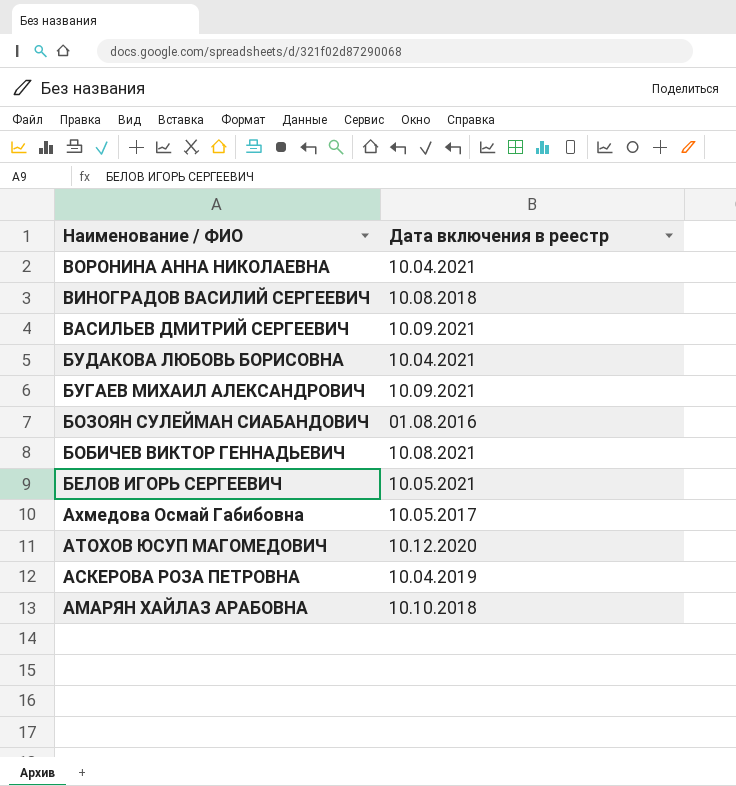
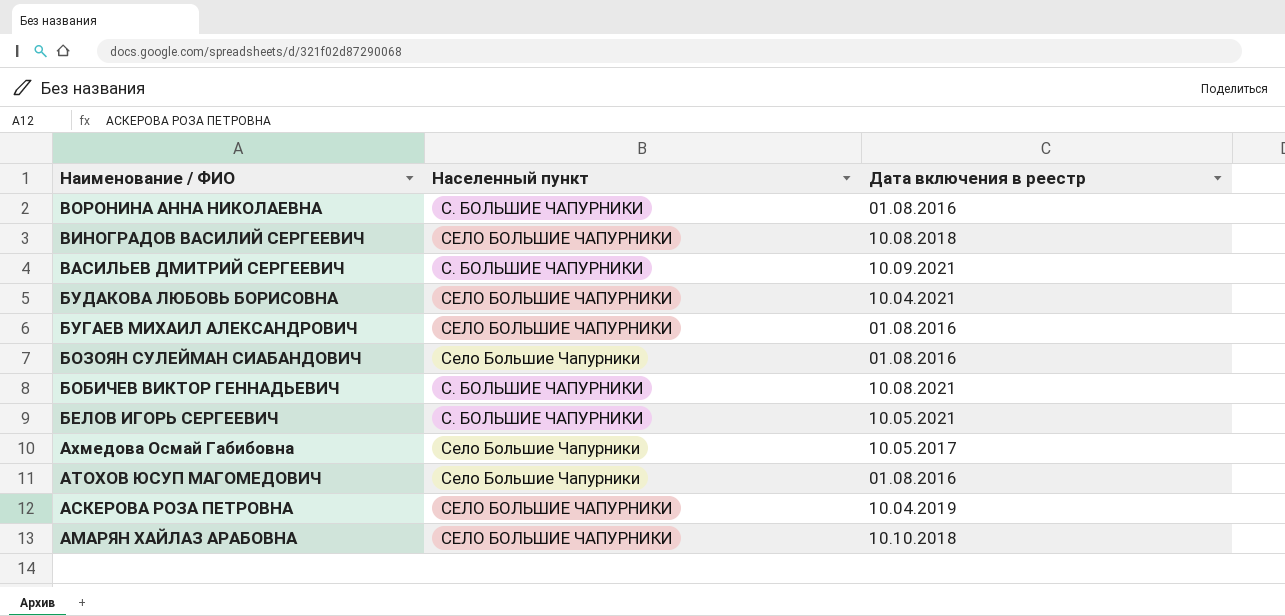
column Населенный пункт | position: none -> 2
ВОРОНИНА АННА НИКОЛАЕВНА | Дата включения в реестр: 10.04.2021 -> 01.08.2016
БУГАЕВ МИХАИЛ АЛЕКСАНДРОВИЧ | Дата включения в реестр: 10.09.2021 -> 01.08.2016
АТОХОВ ЮСУП МАГОМЕДОВИЧ | Дата включения в реестр: 10.12.2020 -> 01.08.2016

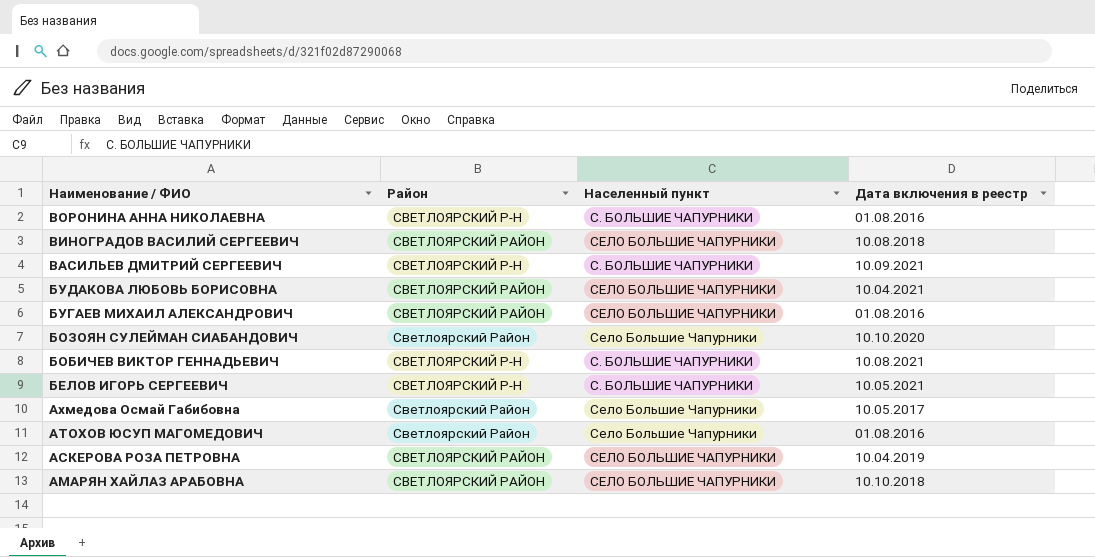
column Район | position: none -> 2
БОЗОЯН СУЛЕЙМАН СИАБАНДОВИЧ | Дата включения в реестр: 01.08.2016 -> 10.10.2020

